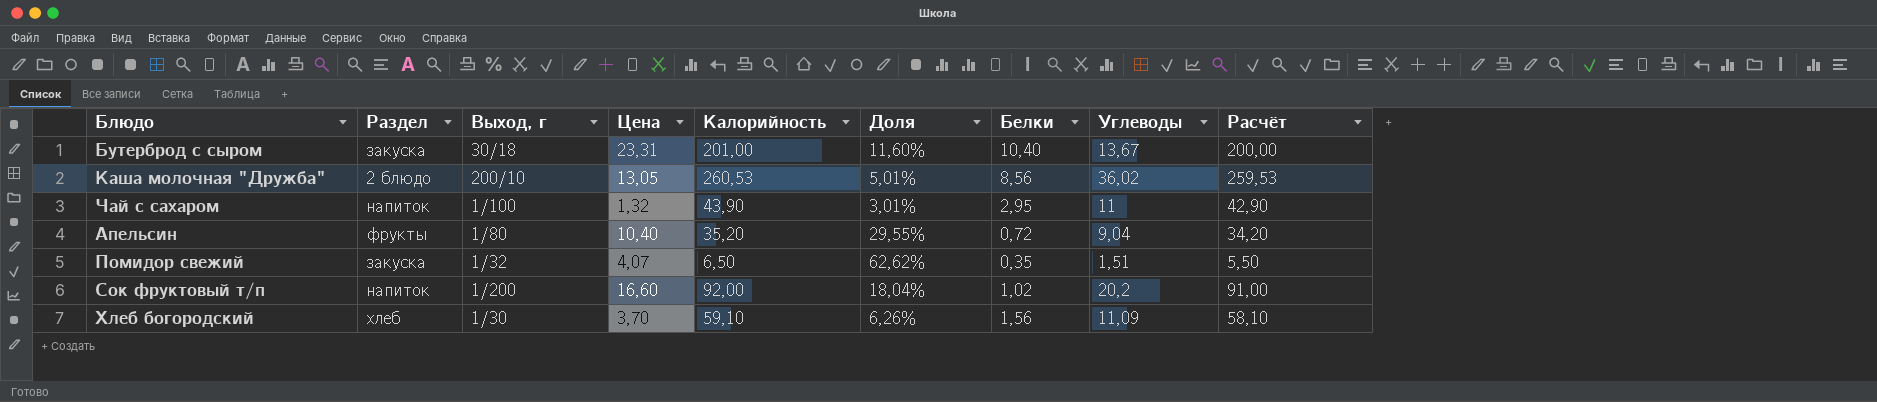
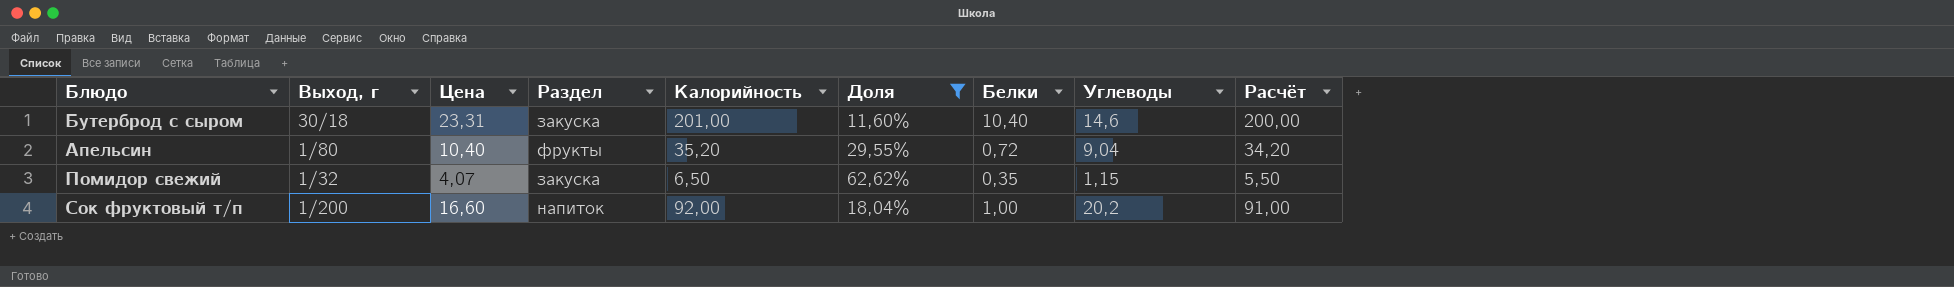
filter: none -> Доля >= 11,60%
column Раздел | position: 2 -> 4
Бутерброд с сыром | Углеводы: 13,67 -> 14,6
Помидор свежий | Углеводы: 1,51 -> 1,15
Сок фруктовый т/п | Белки: 1,02 -> 1,00

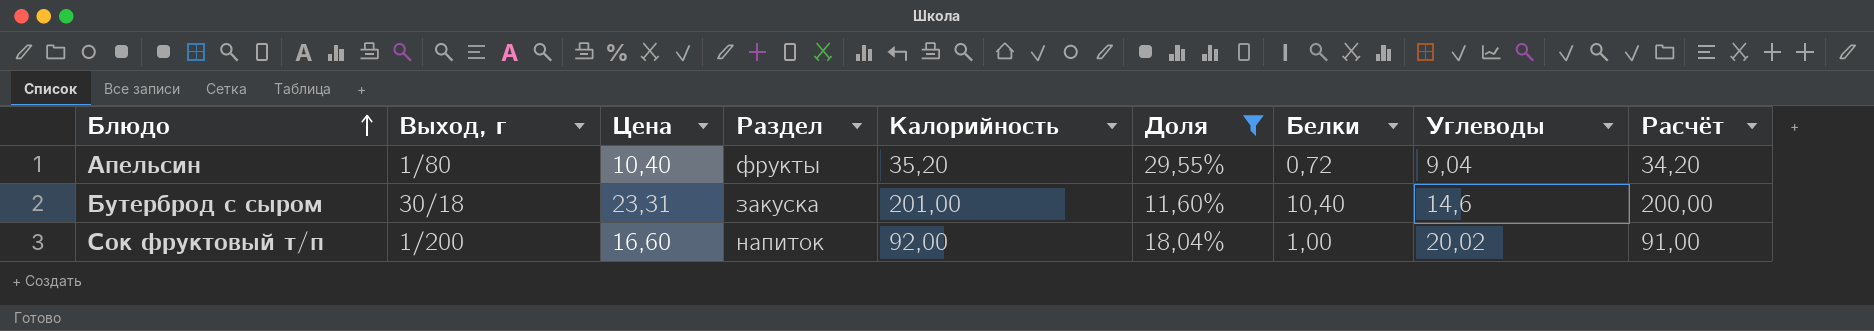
row order: none -> Блюдо ascending
row Помидор свежий: 1/32 | 4,07 | закуска | 6,50 | 62,62% | 0,35 | 1,15 | 5,50 -> none
Сок фруктовый т/п | Углеводы: 20,2 -> 20,02

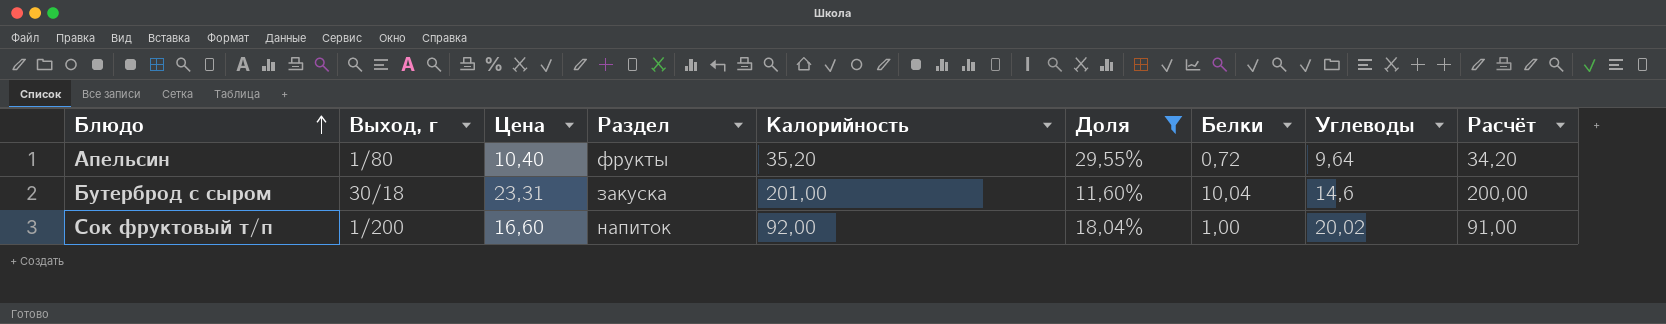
Апельсин | Углеводы: 9,04 -> 9,64
Бутерброд с сыром | Белки: 10,40 -> 10,04

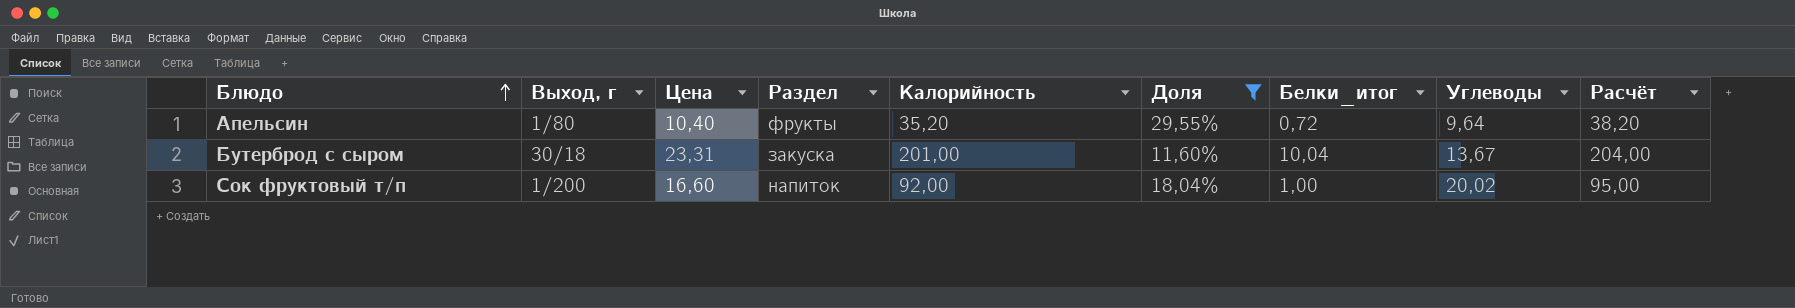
column name: Белки -> Белки_итог
column Расчёт | formula: [Калорийность] - 1 -> [Калорийность] + 3
Бутерброд с сыром | Углеводы: 14,6 -> 13,67

